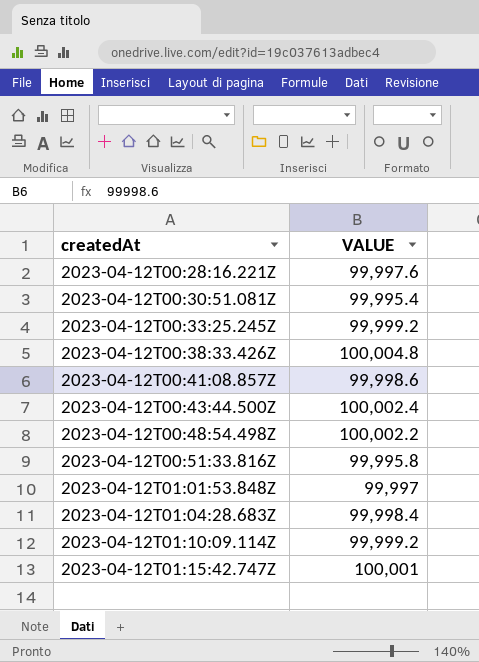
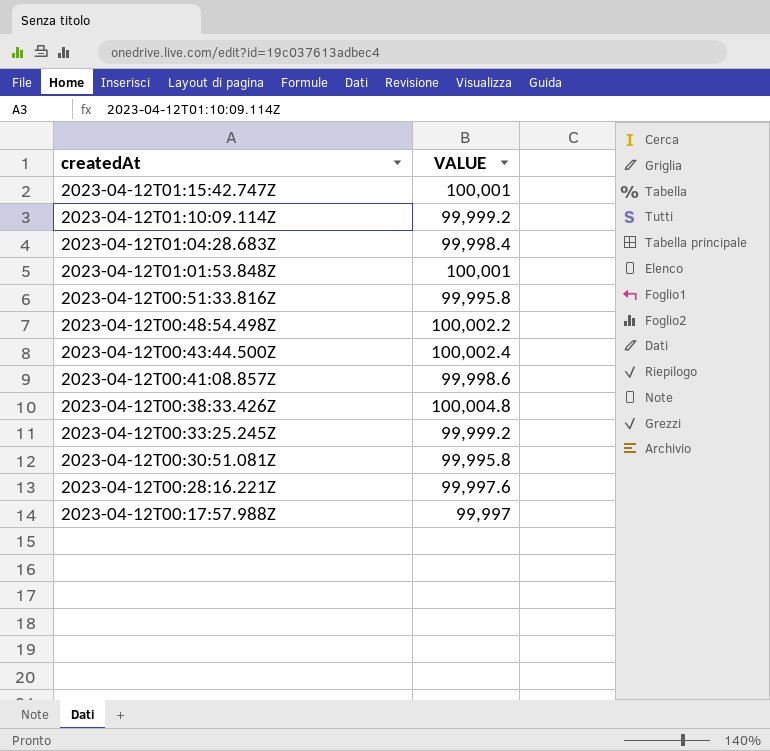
row order: createdAt ascending -> createdAt descending
2023-04-12T01:01:53.848Z | VALUE: 99,997 -> 100,001
2023-04-12T00:30:51.081Z | VALUE: 99,995.4 -> 99,995.8
row 2023-04-12T00:17:57.988Z: none -> 99,997

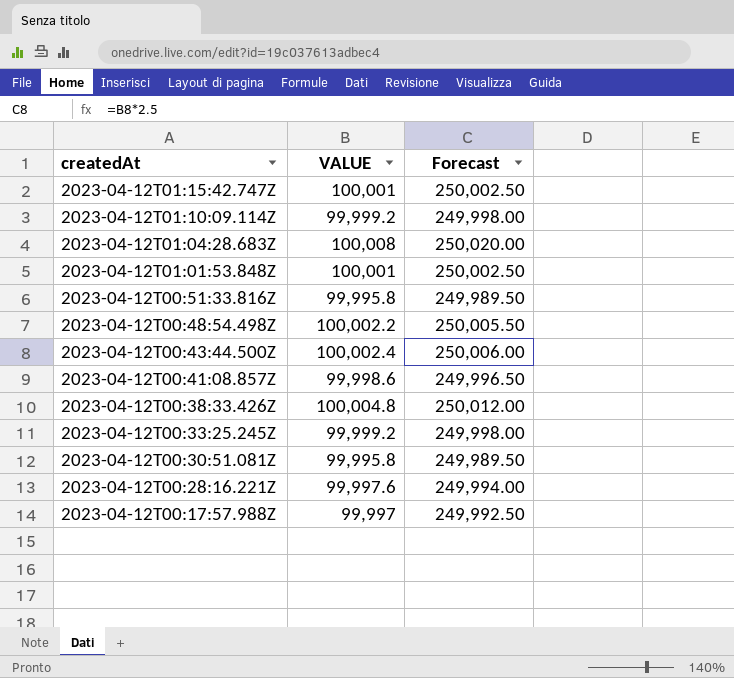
column Forecast | formula: none -> [VALUE] * 2.5
2023-04-12T01:04:28.683Z | VALUE: 99,998.4 -> 100,008

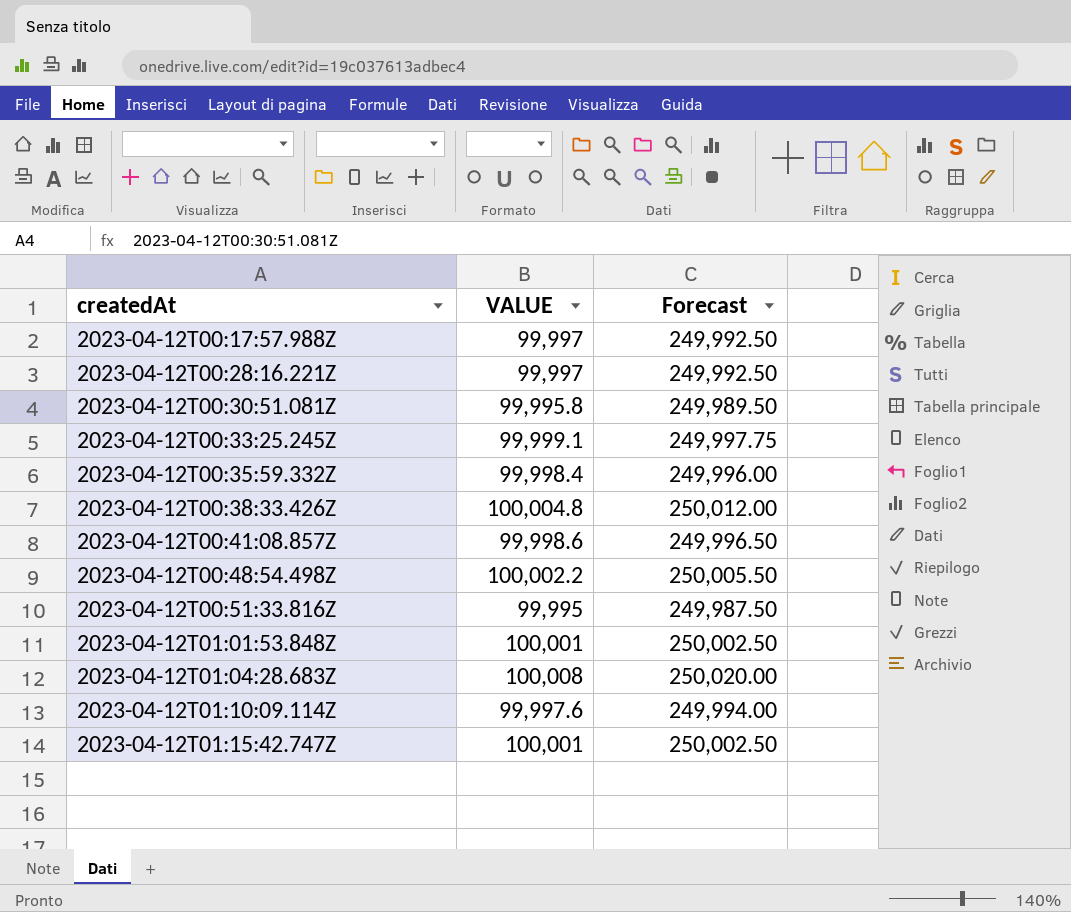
row order: createdAt descending -> createdAt ascending
row 2023-04-12T00:43:44.500Z: 100,002.4 | 250,006.00 -> none
2023-04-12T00:28:16.221Z | VALUE: 99,997.6 -> 99,997
2023-04-12T00:28:16.221Z | Forecast: 249,994.00 -> 249,992.50
2023-04-12T00:33:25.245Z | VALUE: 99,999.2 -> 99,999.1
2023-04-12T00:33:25.245Z | Forecast: 249,998.00 -> 249,997.75
row 2023-04-12T00:35:59.332Z: none -> 99,998.4 | 249,996.00
2023-04-12T00:51:33.816Z | VALUE: 99,995.8 -> 99,995
2023-04-12T00:51:33.816Z | Forecast: 249,989.50 -> 249,987.50
2023-04-12T01:10:09.114Z | VALUE: 99,999.2 -> 99,997.6
2023-04-12T01:10:09.114Z | Forecast: 249,998.00 -> 249,994.00

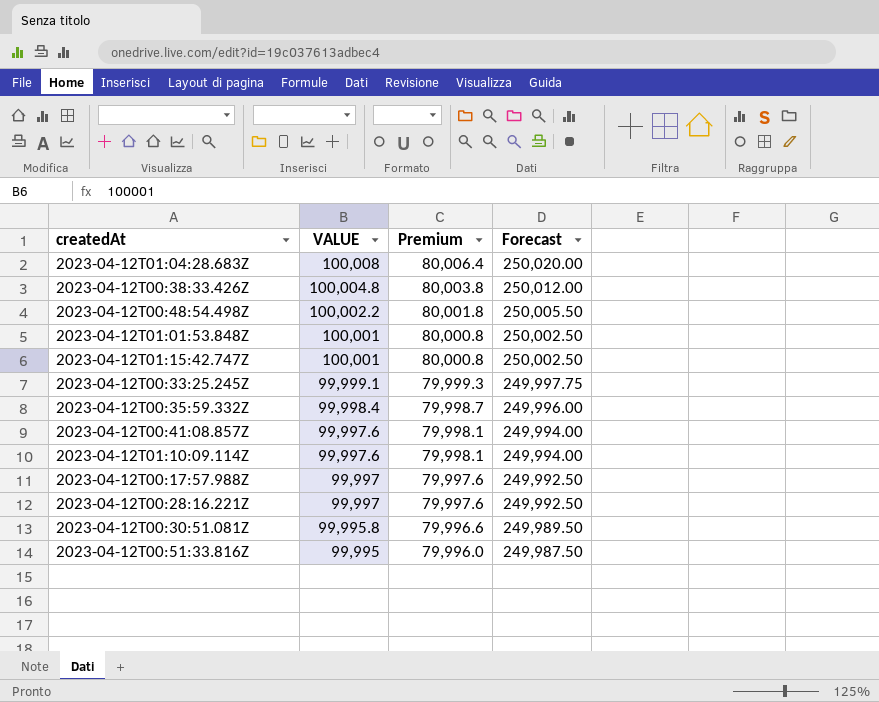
row order: createdAt ascending -> VALUE descending
column Premium | formula: none -> [VALUE] * 0.8
2023-04-12T00:41:08.857Z | VALUE: 99,998.6 -> 99,997.6
2023-04-12T00:41:08.857Z | Forecast: 249,996.50 -> 249,994.00

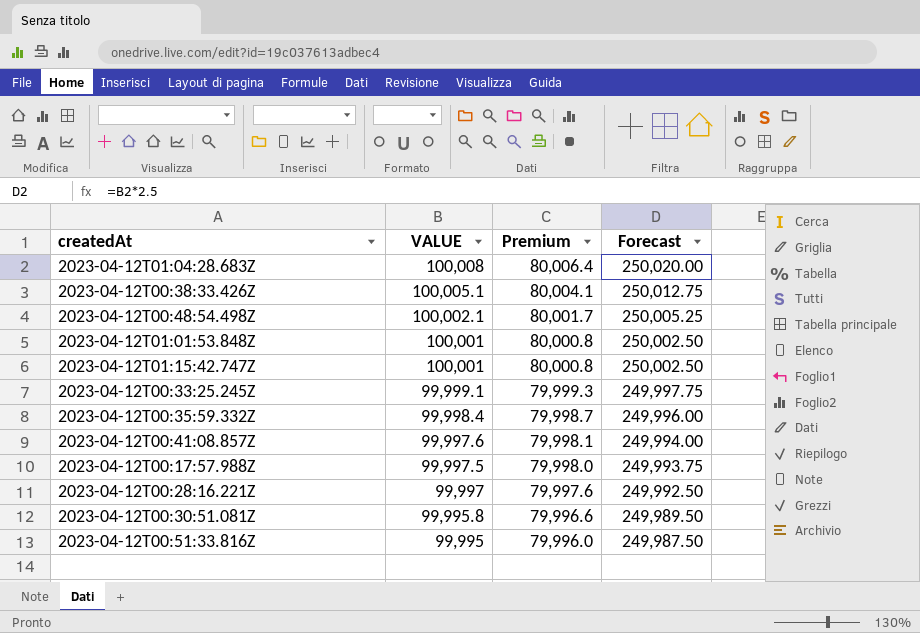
row 2023-04-12T01:10:09.114Z: 99,997.6 | 79,998.1 | 249,994.00 -> none
2023-04-12T00:38:33.426Z | VALUE: 100,004.8 -> 100,005.1
2023-04-12T00:38:33.426Z | Premium: 80,003.8 -> 80,004.1
2023-04-12T00:38:33.426Z | Forecast: 250,012.00 -> 250,012.75
2023-04-12T00:48:54.498Z | VALUE: 100,002.2 -> 100,002.1
2023-04-12T00:48:54.498Z | Premium: 80,001.8 -> 80,001.7
2023-04-12T00:48:54.498Z | Forecast: 250,005.50 -> 250,005.25
2023-04-12T00:17:57.988Z | VALUE: 99,997 -> 99,997.5
2023-04-12T00:17:57.988Z | Premium: 79,997.6 -> 79,998.0
2023-04-12T00:17:57.988Z | Forecast: 249,992.50 -> 249,993.75

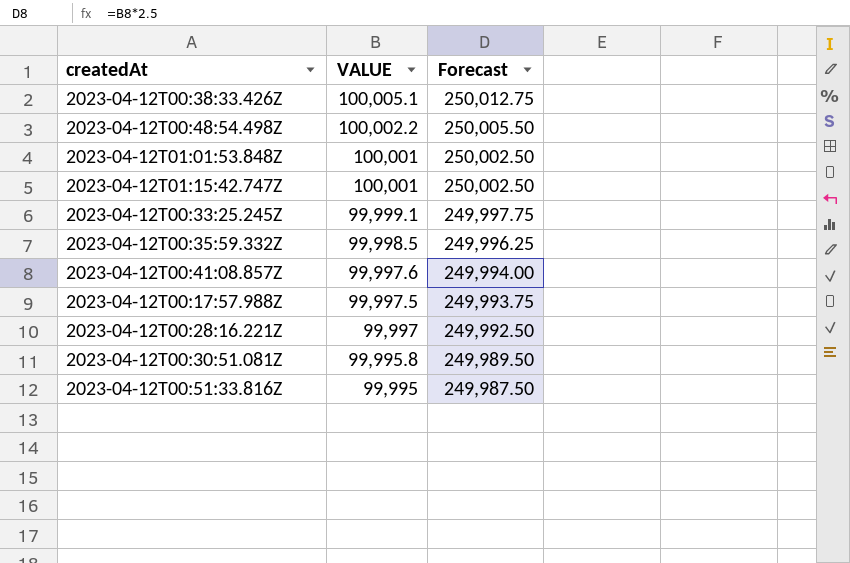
column Premium | formula: [VALUE] * 0.8 -> none
row 2023-04-12T01:04:28.683Z: 100,008 | 80,006.4 | 250,020.00 -> none
2023-04-12T00:48:54.498Z | VALUE: 100,002.1 -> 100,002.2
2023-04-12T00:48:54.498Z | Forecast: 250,005.25 -> 250,005.50
2023-04-12T00:35:59.332Z | VALUE: 99,998.4 -> 99,998.5
2023-04-12T00:35:59.332Z | Forecast: 249,996.00 -> 249,996.25

